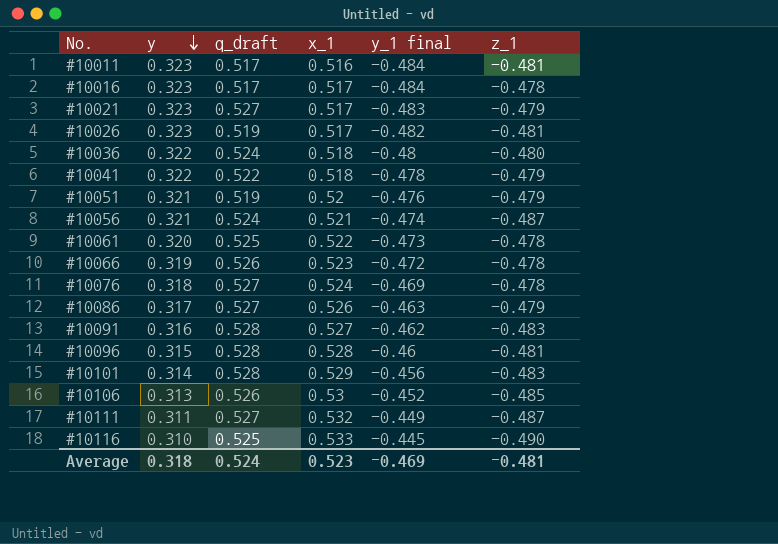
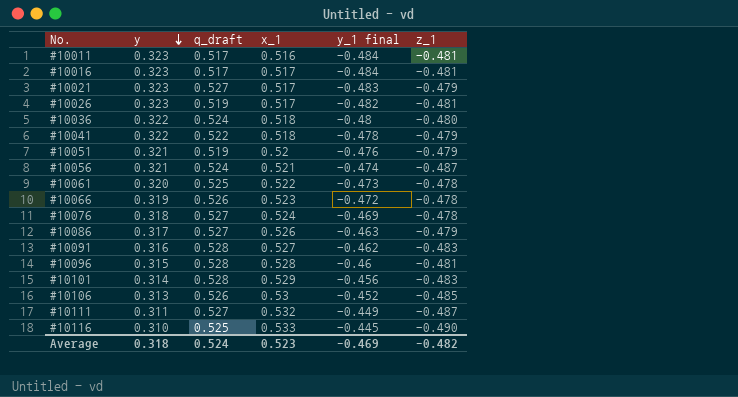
#10016 | z_1: -0.478 -> -0.481
Average | z_1: -0.481 -> -0.482

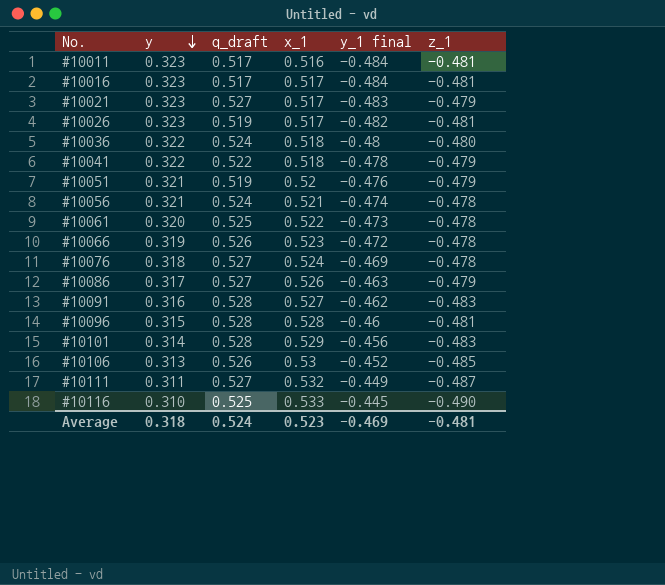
#10056 | z_1: -0.487 -> -0.478
Average | z_1: -0.482 -> -0.481

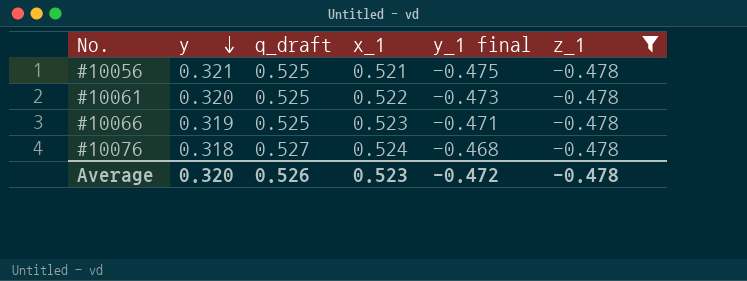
filter: none -> z_1 = -0.478
#10056 | q_draft: 0.524 -> 0.525
#10056 | y_1 final: -0.474 -> -0.475
#10066 | q_draft: 0.526 -> 0.525
#10066 | y_1 final: -0.472 -> -0.471
#10076 | y_1 final: -0.469 -> -0.468
Average | y: 0.318 -> 0.320
Average | q_draft: 0.524 -> 0.526
Average | y_1 final: -0.469 -> -0.472
Average | z_1: -0.481 -> -0.478

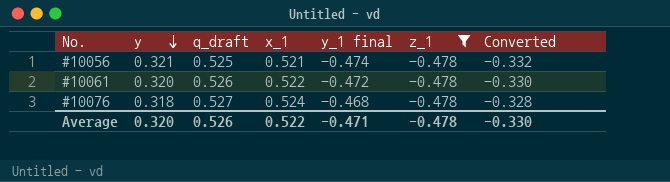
column Converted | formula: none -> [y_1 final] * 0.7
row #10066: 0.319 | 0.525 | 0.523 | -0.471 | -0.478 -> none
#10056 | y_1 final: -0.475 -> -0.474
#10061 | q_draft: 0.525 -> 0.526
#10061 | y_1 final: -0.473 -> -0.472
Average | x_1: 0.523 -> 0.522
Average | y_1 final: -0.472 -> -0.471

